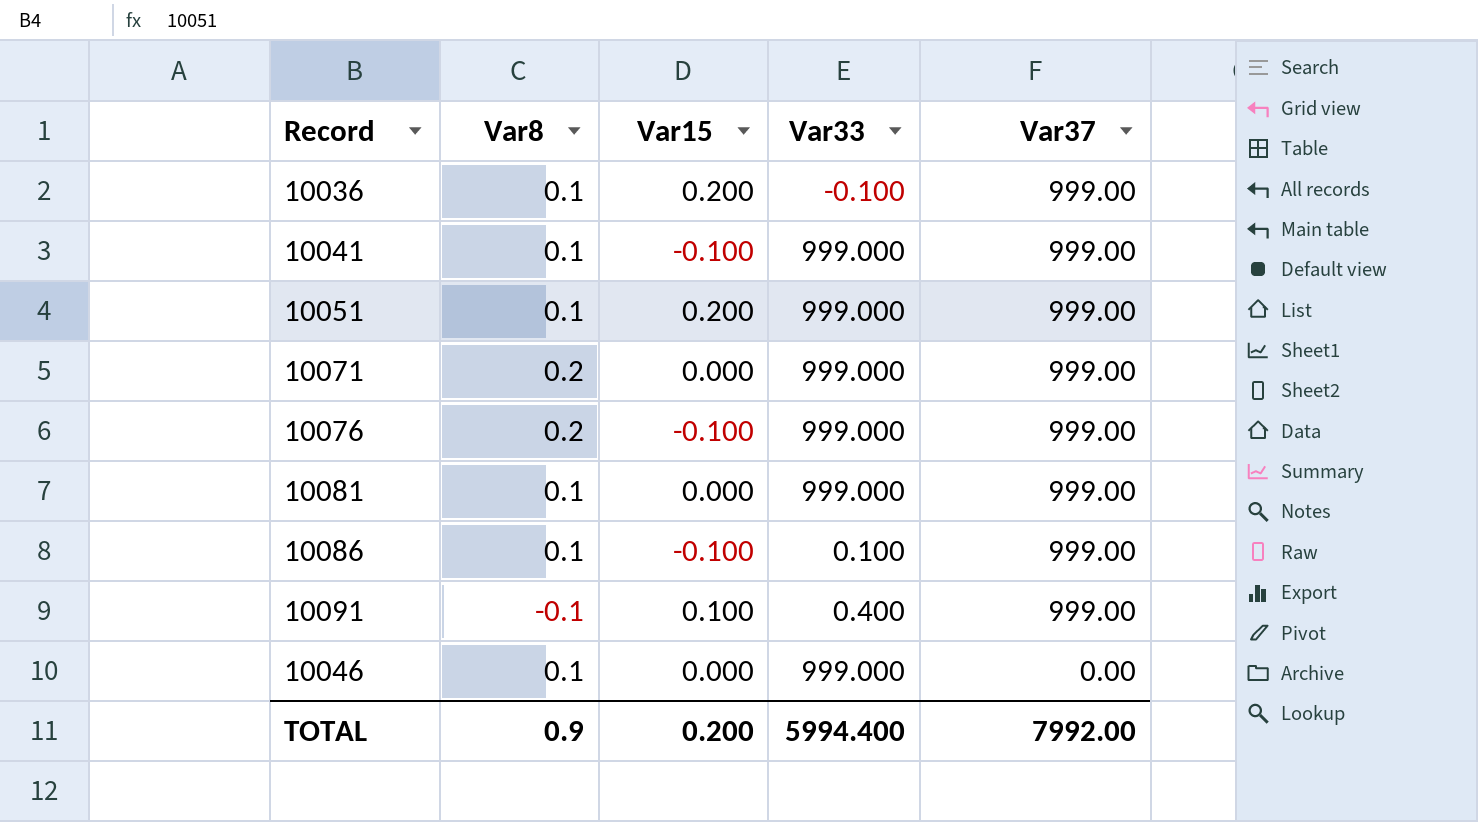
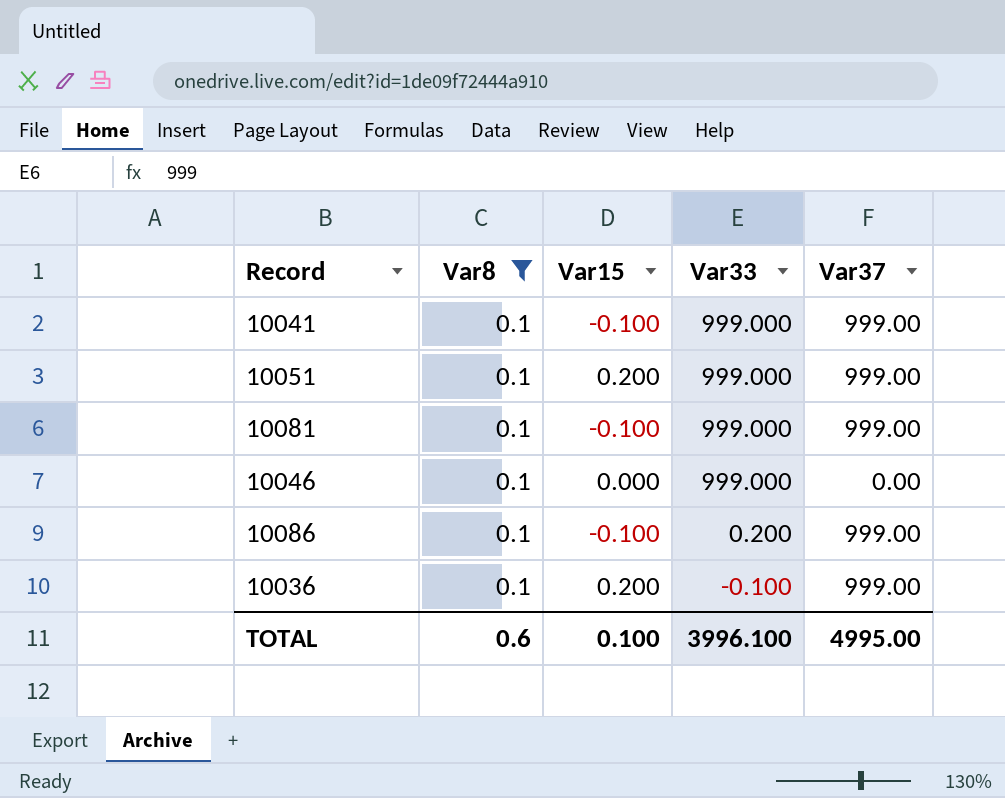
filter: none -> Var8 = 0.1
row order: Var37 descending -> Var33 descending
10081 | Var15: 0.000 -> -0.100
10086 | Var33: 0.100 -> 0.200
TOTAL | Var8: 0.9 -> 0.6
TOTAL | Var15: 0.200 -> 0.100
TOTAL | Var33: 5994.400 -> 3996.100
TOTAL | Var37: 7992.00 -> 4995.00

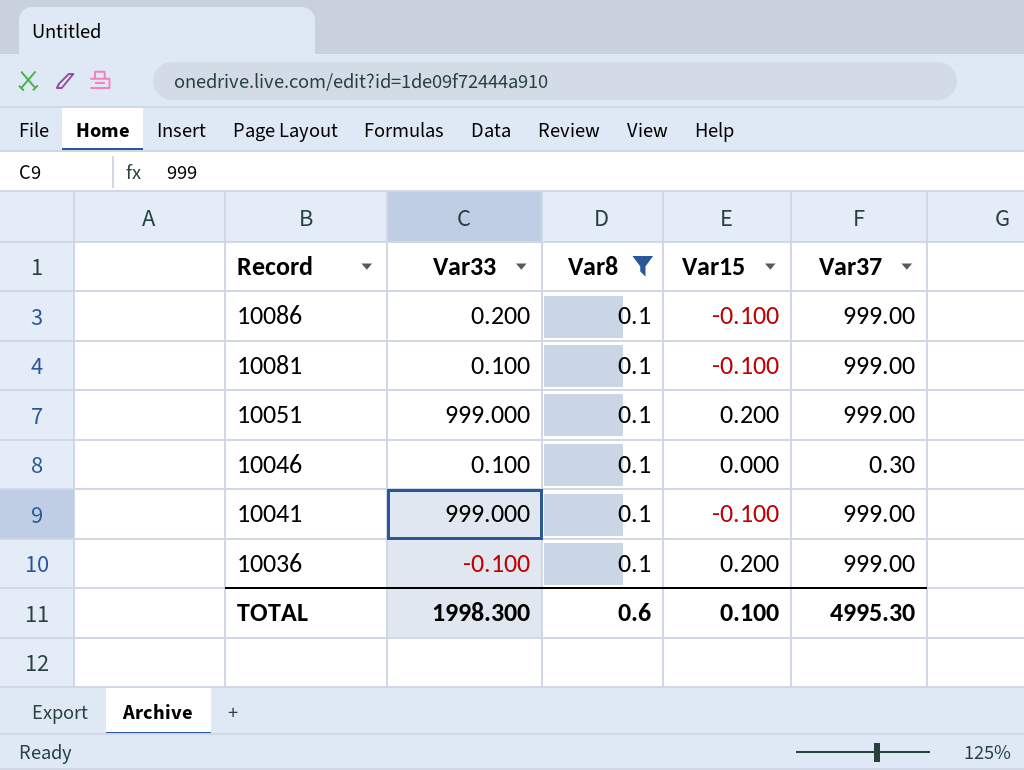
row order: Var33 descending -> Record descending
column Var33 | position: 4 -> 2
10081 | Var33: 999.000 -> 0.100
10046 | Var33: 999.000 -> 0.100
10046 | Var37: 0.00 -> 0.30
TOTAL | Var33: 3996.100 -> 1998.300
TOTAL | Var37: 4995.00 -> 4995.30

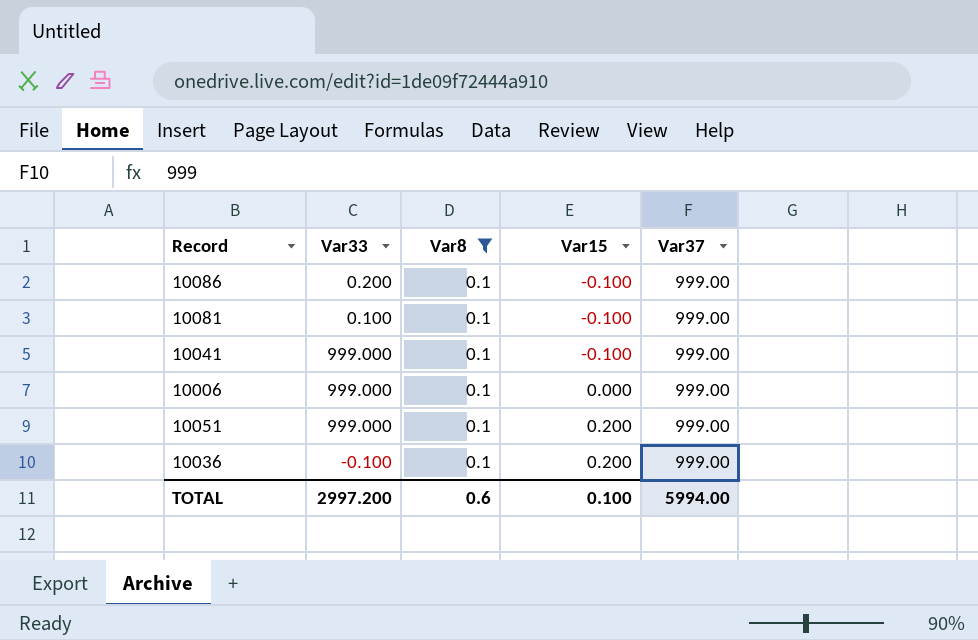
row order: Record descending -> Var15 ascending
row 10046: 0.100 | 0.1 | 0.000 | 0.30 -> none
row 10006: none -> 999.000 | 0.1 | 0.000 | 999.00
TOTAL | Var33: 1998.300 -> 2997.200
TOTAL | Var37: 4995.30 -> 5994.00

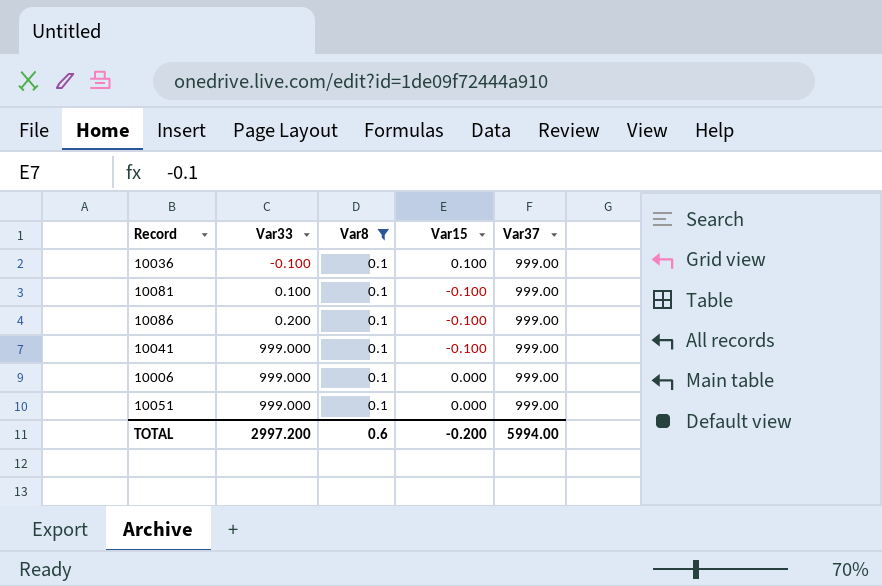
row order: Var15 ascending -> Var33 ascending
10036 | Var15: 0.200 -> 0.100
10051 | Var15: 0.200 -> 0.000
TOTAL | Var15: 0.100 -> -0.200

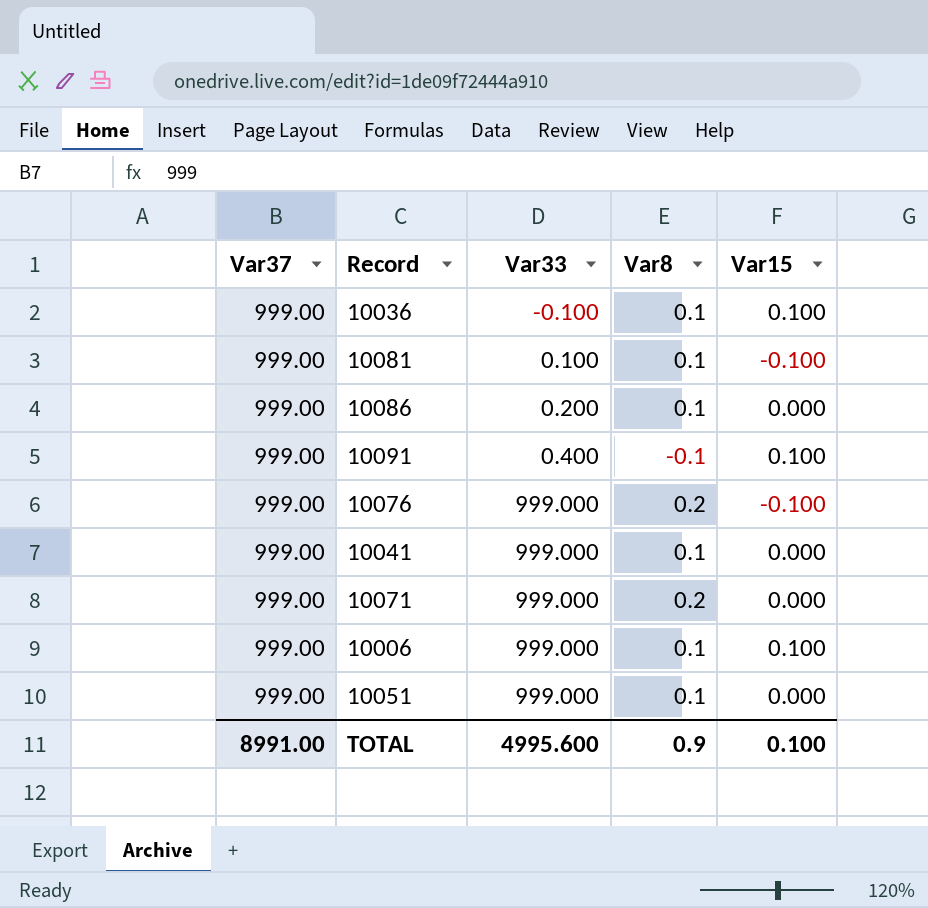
filter: Var8 = 0.1 -> none
column Var37 | position: 5 -> 1
10086 | Var15: -0.100 -> 0.000
10041 | Var15: -0.100 -> 0.000
10006 | Var15: 0.000 -> 0.100
TOTAL | Var37: 5994.00 -> 8991.00
TOTAL | Var33: 2997.200 -> 4995.600
TOTAL | Var8: 0.6 -> 0.9
TOTAL | Var15: -0.200 -> 0.100

